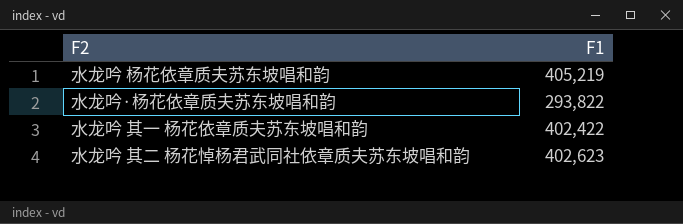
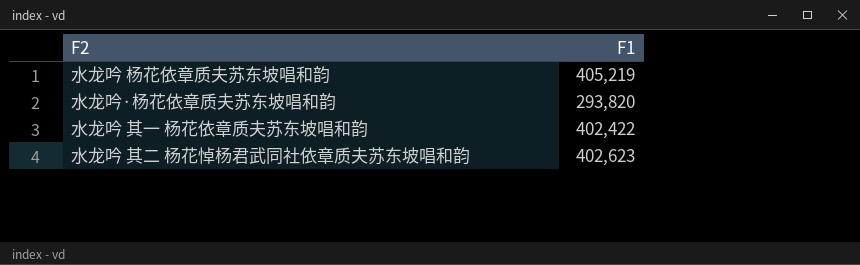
水龙吟·杨花依章质夫苏东坡唱和韵 | F1: 293,822 -> 293,820

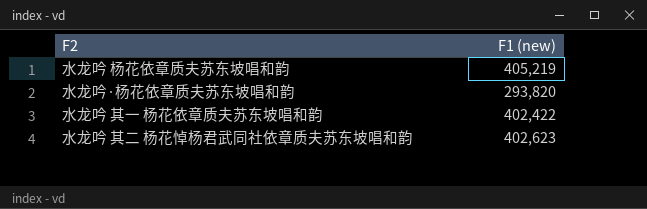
column name: F1 -> F1 (new)

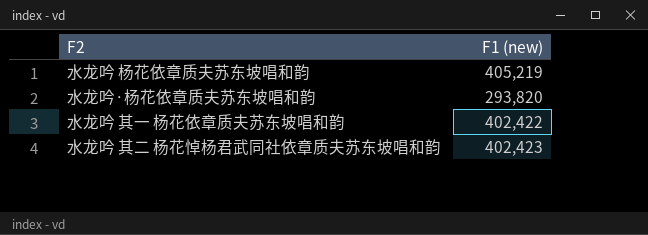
水龙吟 其二 杨花悼杨君武同社依章质夫苏东坡唱和韵 | F1 (new): 402,623 -> 402,423

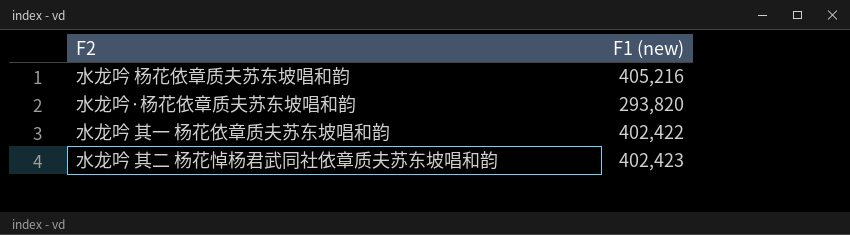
水龙吟 杨花依章质夫苏东坡唱和韵 | F1 (new): 405,219 -> 405,216

